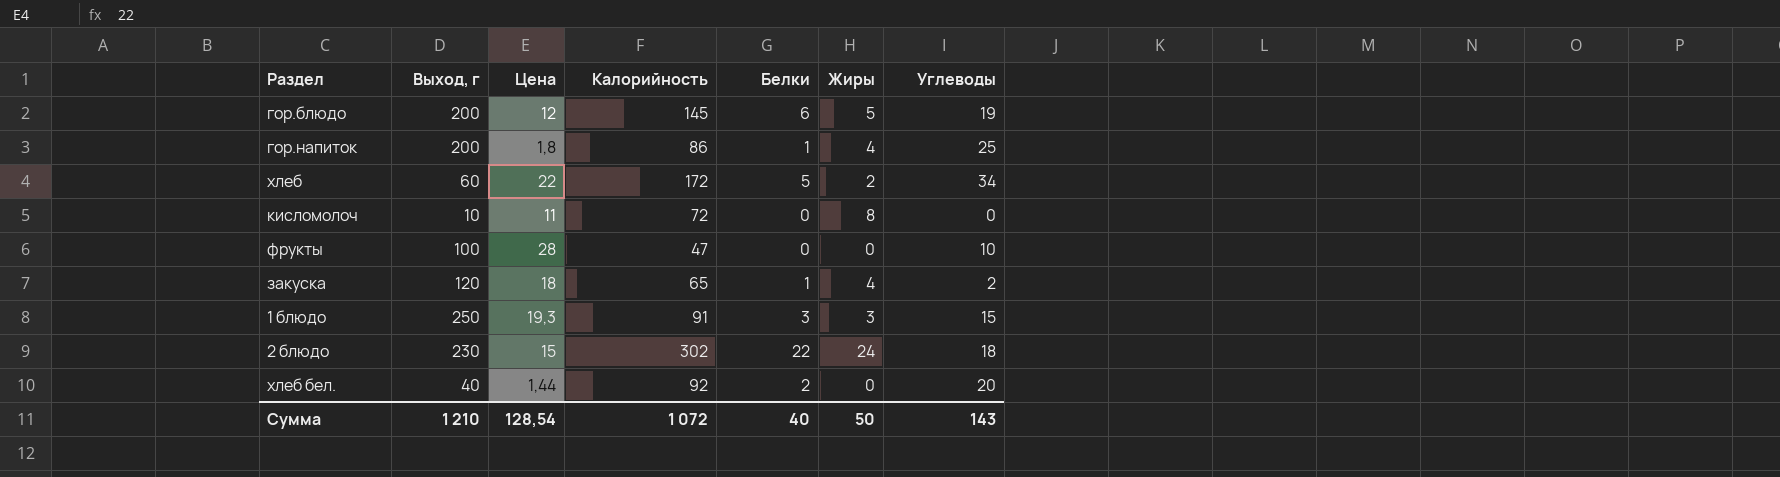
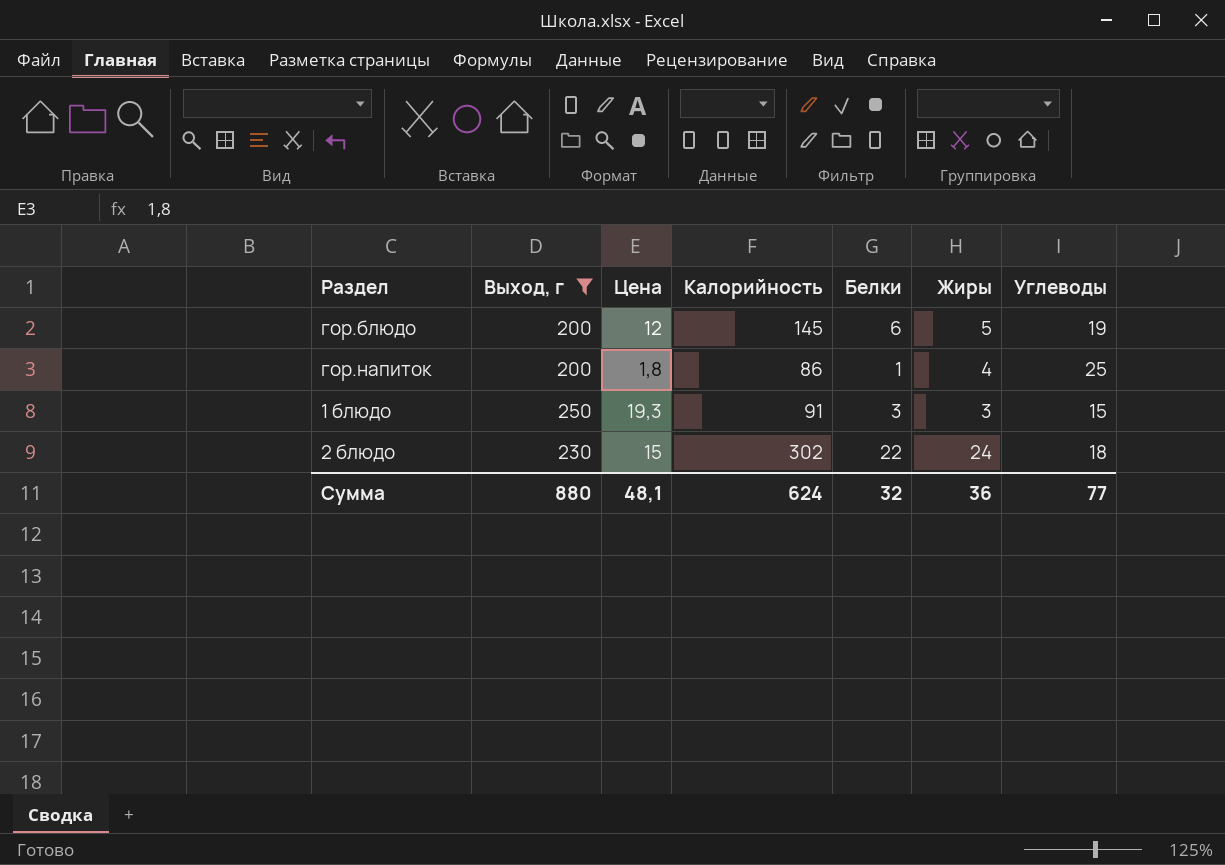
filter: none -> Выход, г >= 200
Сумма | Выход, г: 1 210 -> 880
Сумма | Цена: 128,54 -> 48,1
Сумма | Калорийность: 1 072 -> 624
Сумма | Белки: 40 -> 32
Сумма | Жиры: 50 -> 36
Сумма | Углеводы: 143 -> 77

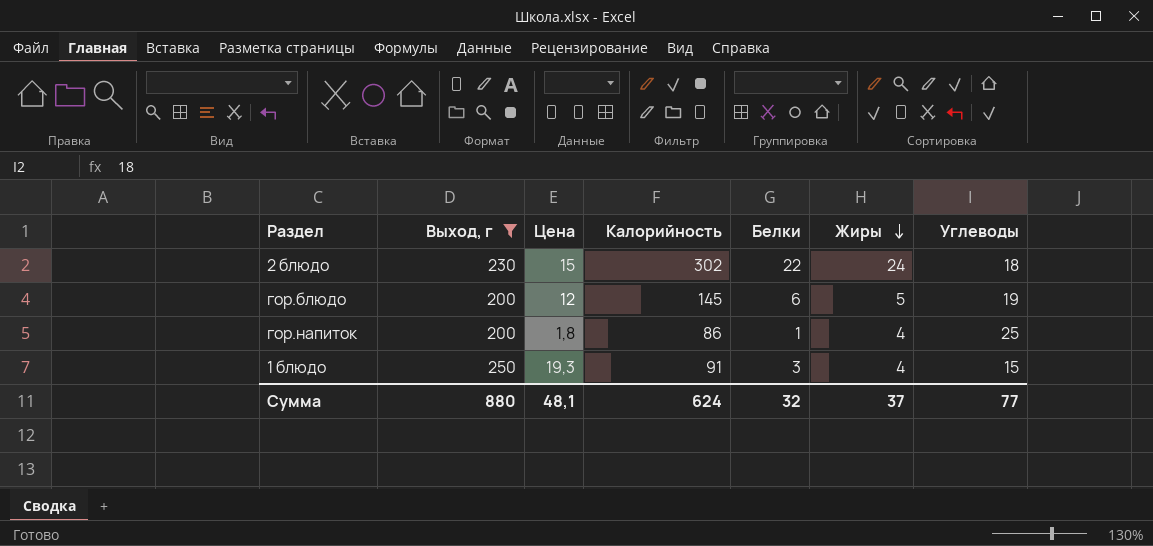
row order: none -> Жиры descending
1 блюдо | Жиры: 3 -> 4
Сумма | Жиры: 36 -> 37

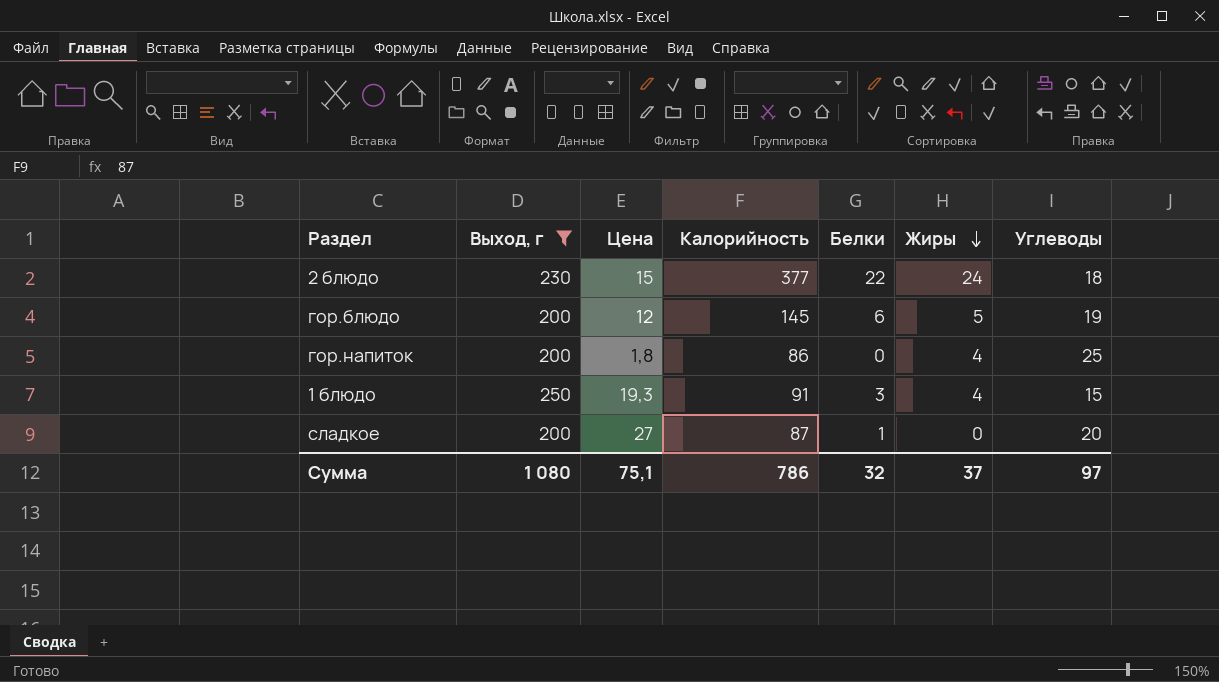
2 блюдо | Калорийность: 302 -> 377
гор.напиток | Белки: 1 -> 0
row сладкое: none -> 200 | 27 | 87 | 1 | 0 | 20
Сумма | Выход, г: 880 -> 1 080
Сумма | Цена: 48,1 -> 75,1
Сумма | Калорийность: 624 -> 786
Сумма | Углеводы: 77 -> 97

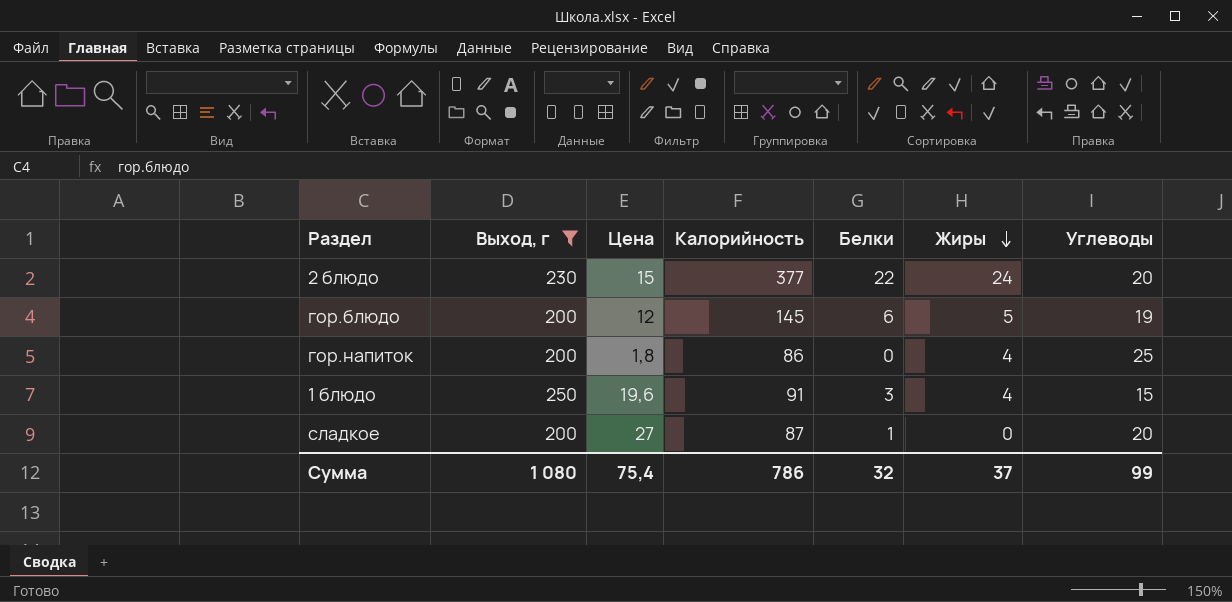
2 блюдо | Углеводы: 18 -> 20
1 блюдо | Цена: 19,3 -> 19,6
Сумма | Цена: 75,1 -> 75,4
Сумма | Углеводы: 97 -> 99

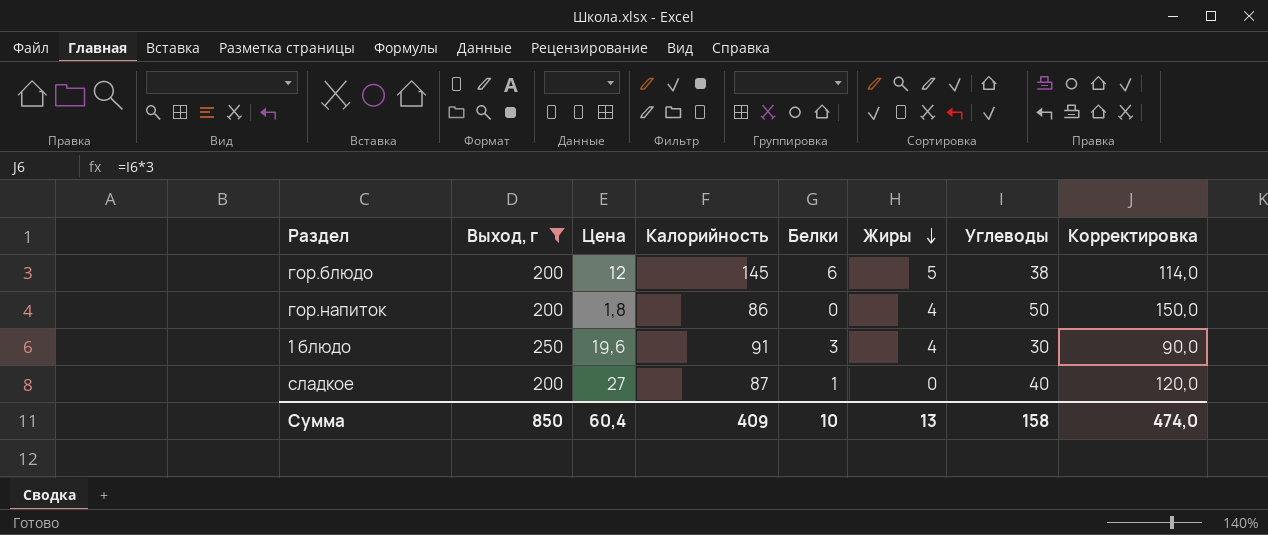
column Корректировка | formula: none -> [Углеводы] * 3
row 2 блюдо: 230 | 15 | 377 | 22 | 24 | 20 -> none
гор.блюдо | Углеводы: 19 -> 38
гор.напиток | Углеводы: 25 -> 50
1 блюдо | Углеводы: 15 -> 30
сладкое | Углеводы: 20 -> 40
Сумма | Выход, г: 1 080 -> 850
Сумма | Цена: 75,4 -> 60,4
Сумма | Калорийность: 786 -> 409
Сумма | Белки: 32 -> 10
Сумма | Жиры: 37 -> 13
Сумма | Углеводы: 99 -> 158

